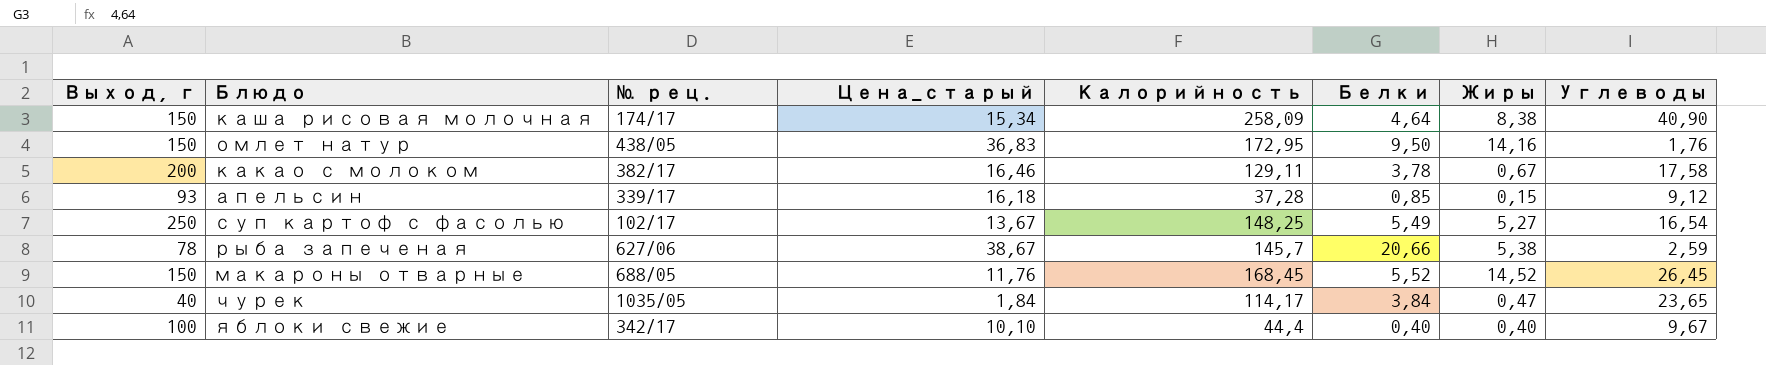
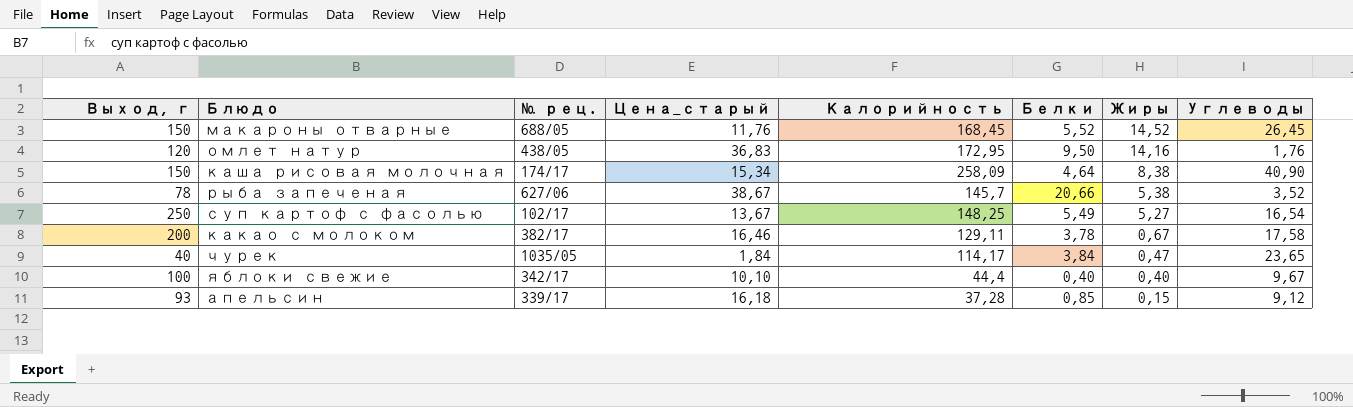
row order: none -> Жиры descending
омлет натур | Выход, г: 150 -> 120
рыба запеченая | Углеводы: 2,59 -> 3,52

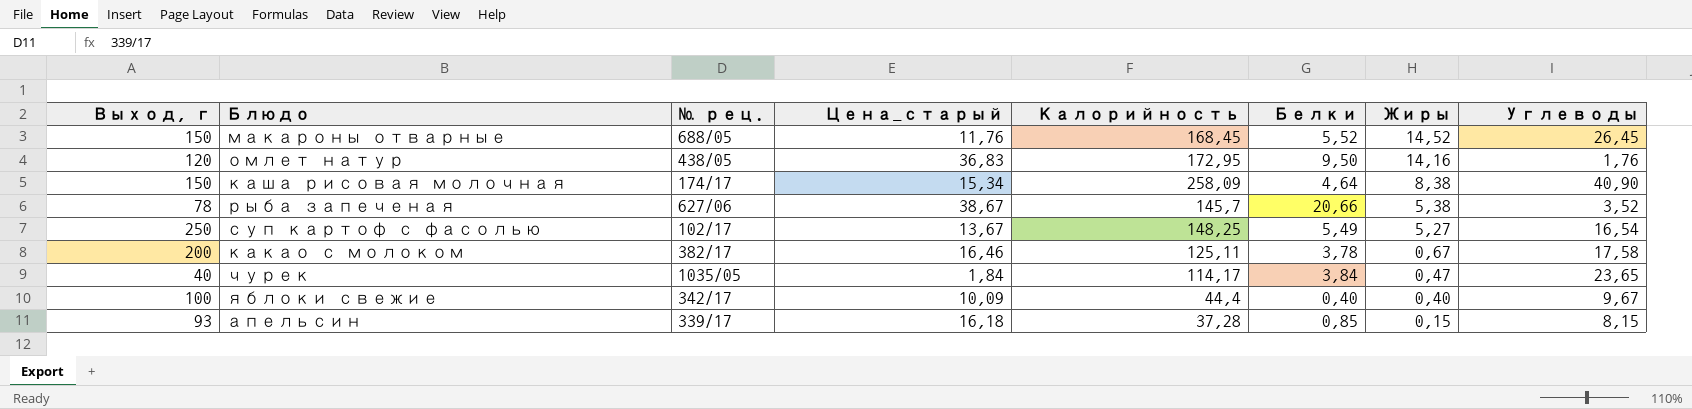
какао с молоком | Калорийность: 129,11 -> 125,11
яблоки свежие | Цена_старый: 10,10 -> 10,09
апельсин | Углеводы: 9,12 -> 8,15

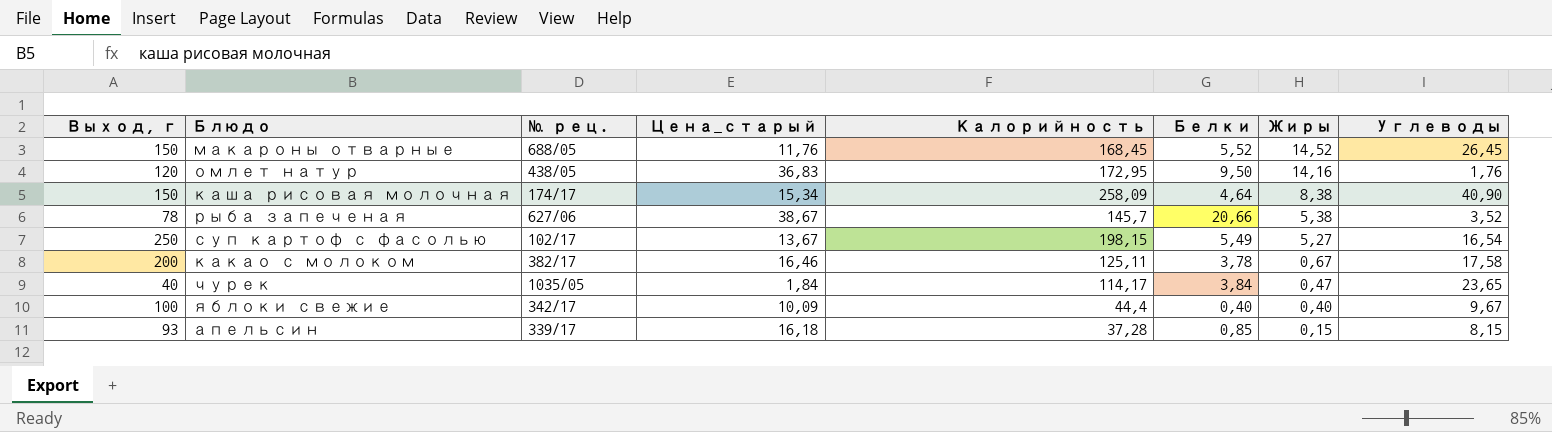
суп картоф с фасолью | Калорийность: 148,25 -> 198,15

